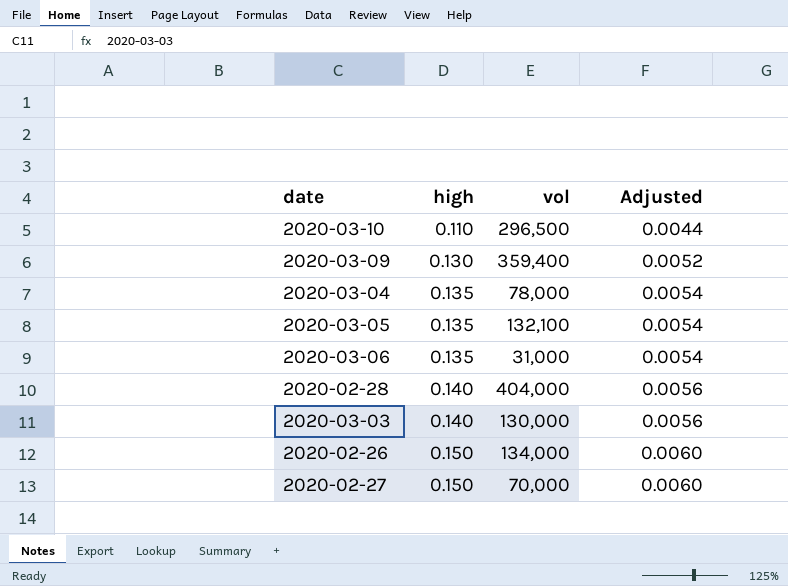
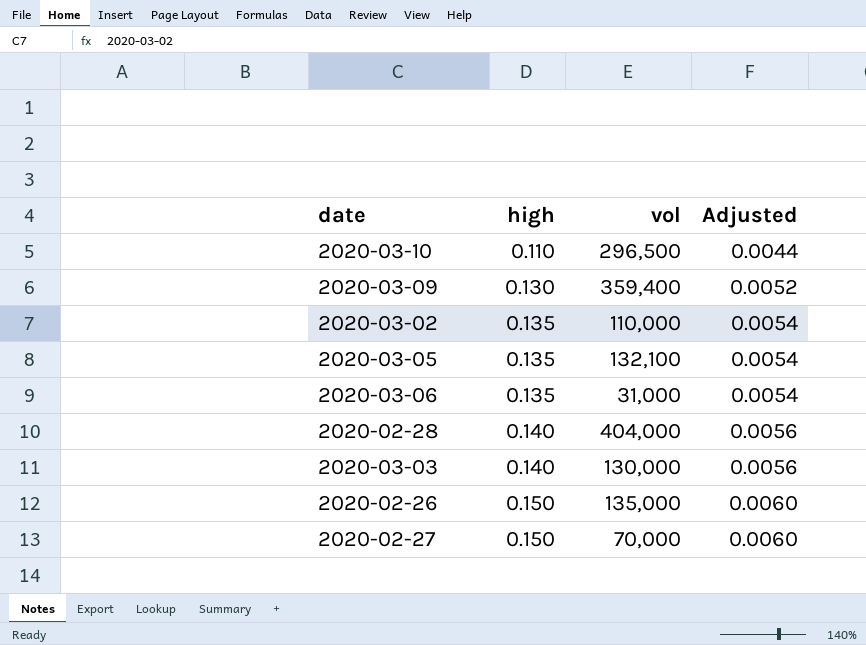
row 2020-03-04: 0.135 | 78,000 | 0.0054 -> none
row 2020-03-02: none -> 0.135 | 110,000 | 0.0054
2020-02-26 | vol: 134,000 -> 135,000

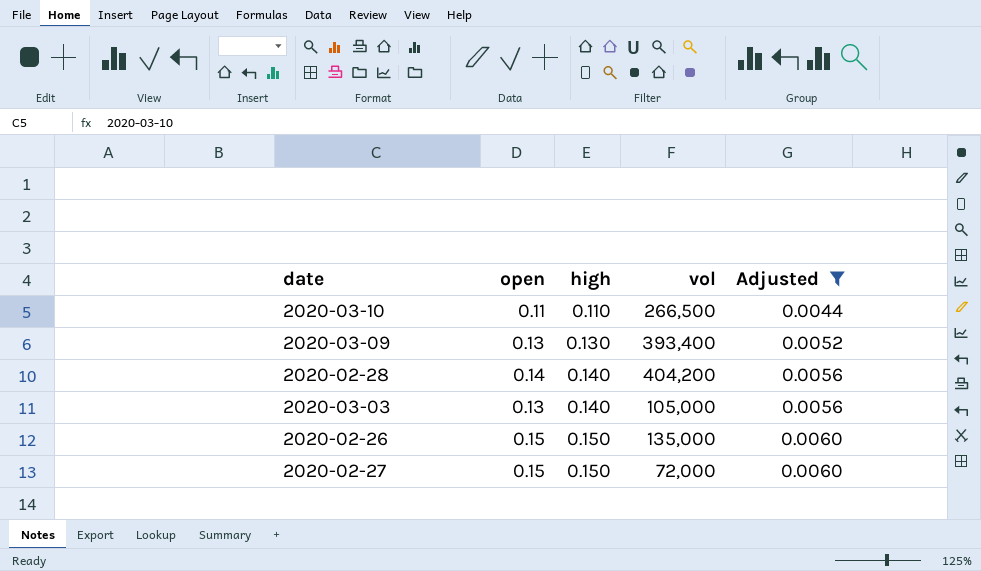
filter: none -> Adjusted != 0.0054
column open | position: none -> 2
2020-03-10 | vol: 296,500 -> 266,500
2020-03-09 | vol: 359,400 -> 393,400
2020-02-28 | vol: 404,000 -> 404,200
2020-03-03 | vol: 130,000 -> 105,000
2020-02-27 | vol: 70,000 -> 72,000

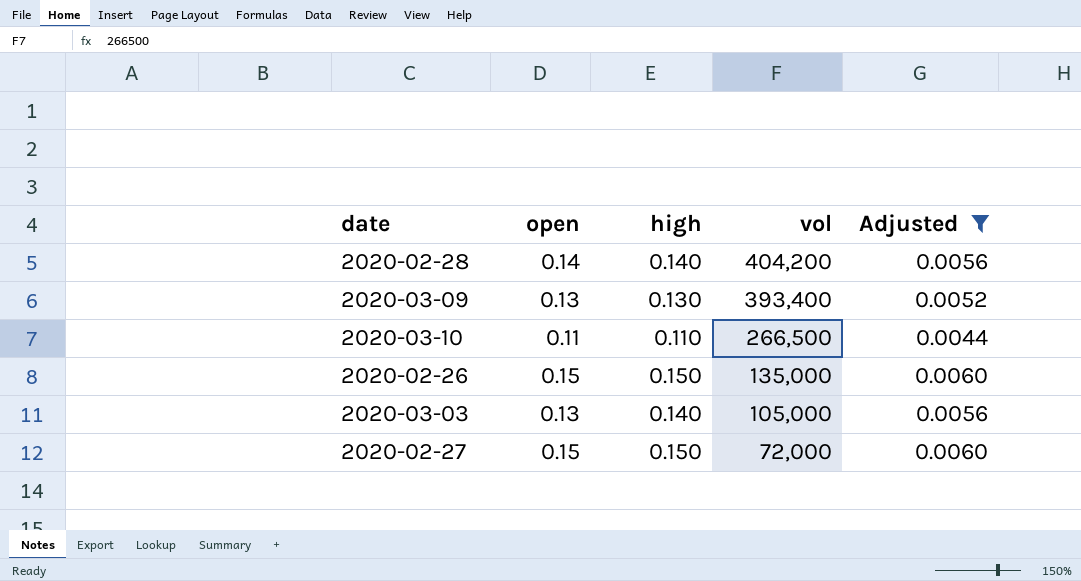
row order: high ascending -> vol descending

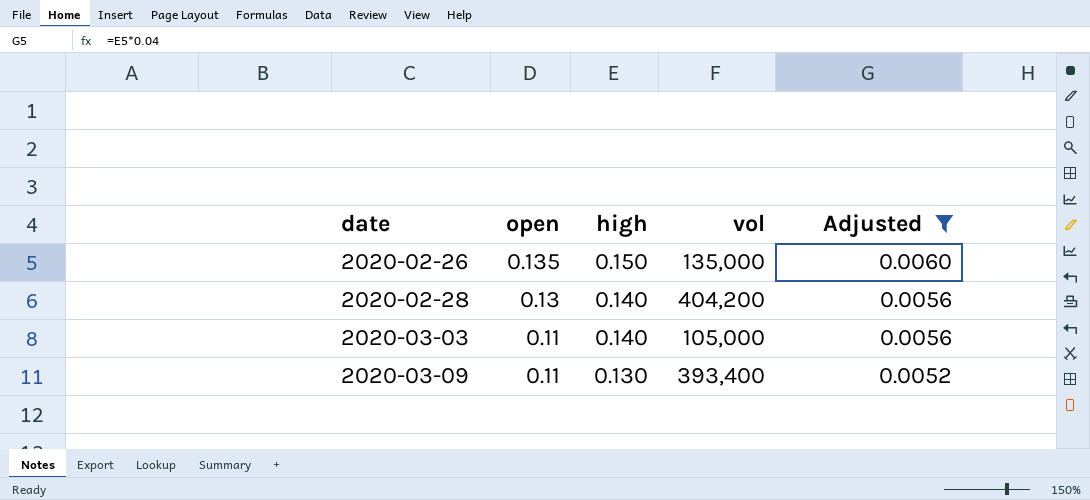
row order: vol descending -> date ascending
row 2020-03-10: 0.11 | 0.110 | 266,500 | 0.0044 -> none
row 2020-02-27: 0.15 | 0.150 | 72,000 | 0.0060 -> none
2020-02-26 | open: 0.15 -> 0.135
2020-02-28 | open: 0.14 -> 0.13
2020-03-03 | open: 0.13 -> 0.11
2020-03-09 | open: 0.13 -> 0.11

